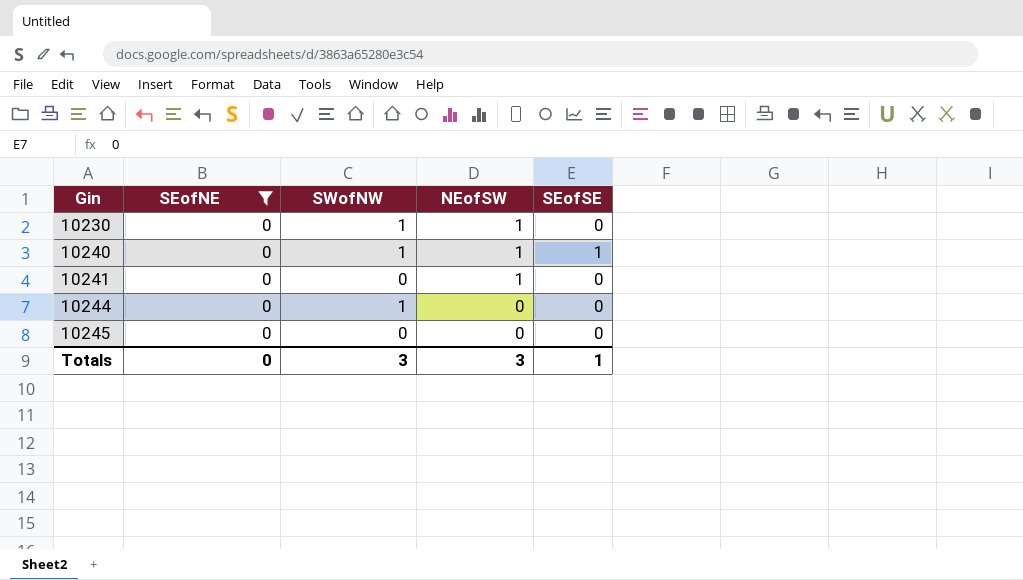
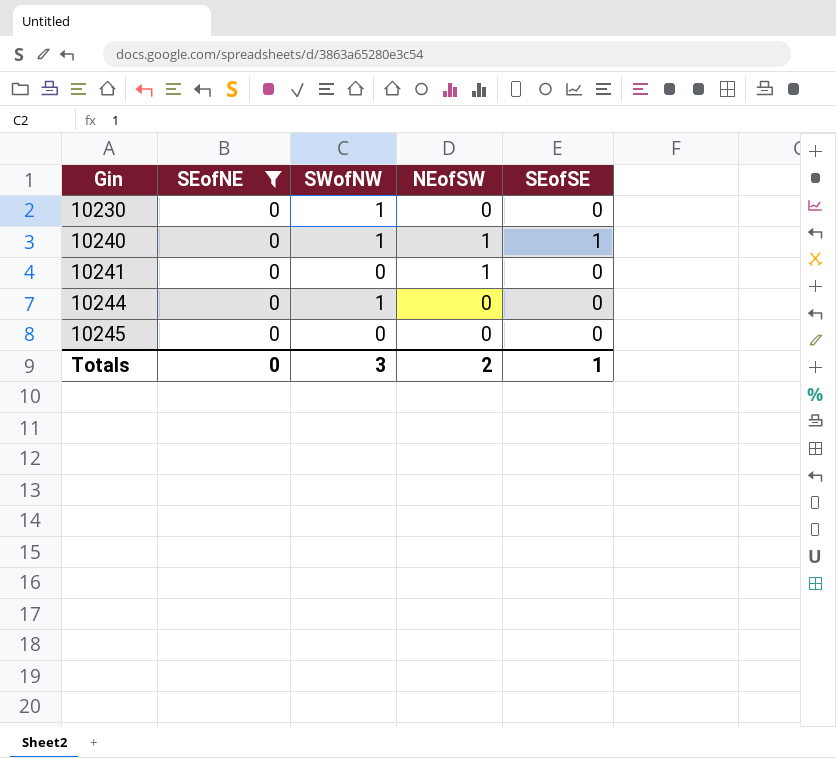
10230 | NEofSW: 1 -> 0
Totals | NEofSW: 3 -> 2

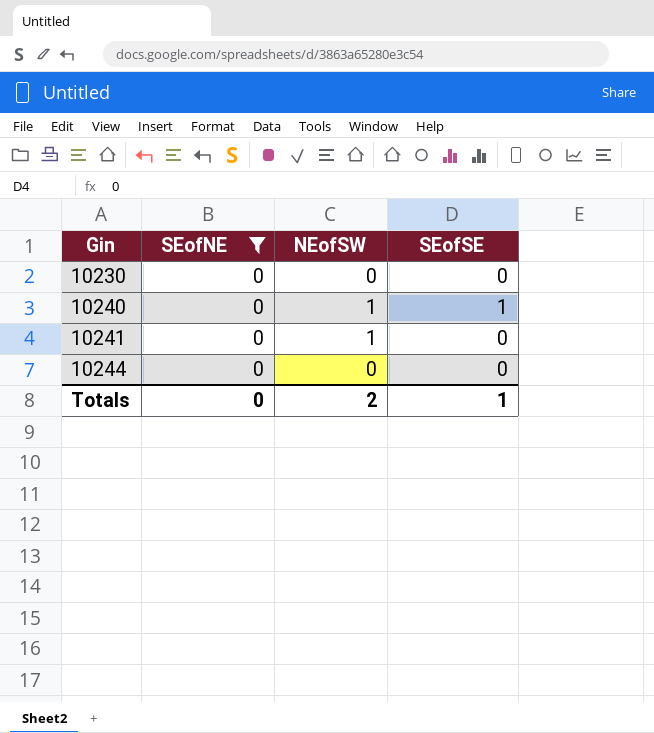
column SWofNW | position: 3 -> none
row 10245: 0 | 0 | 0 | 0 -> none

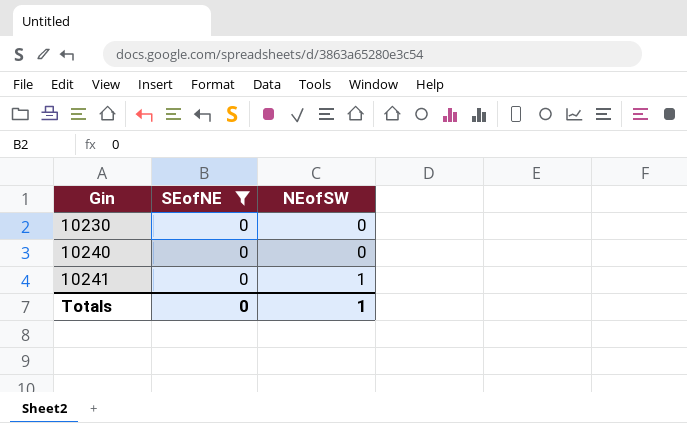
column SEofSE | position: 4 -> none
row 10244: 0 | 0 | 0 -> none
10240 | NEofSW: 1 -> 0
Totals | NEofSW: 2 -> 1

